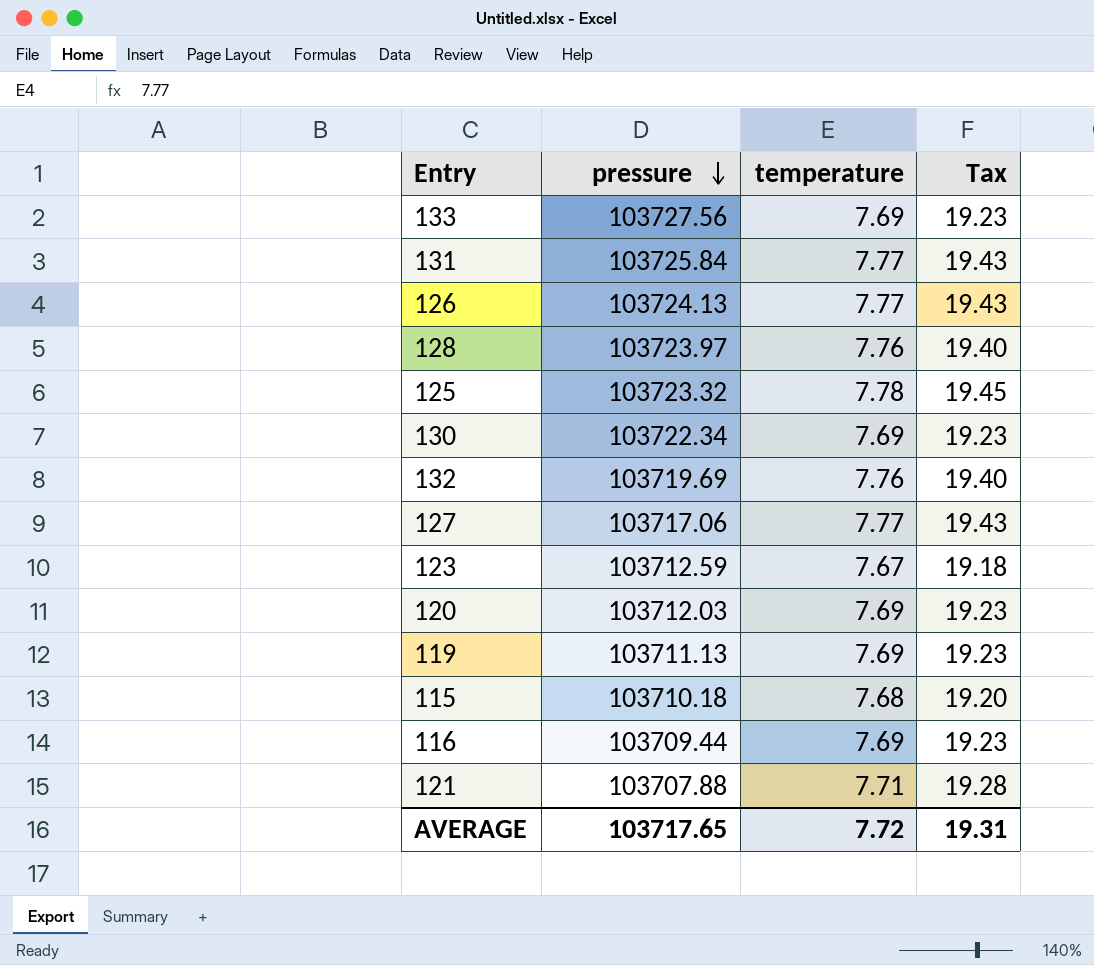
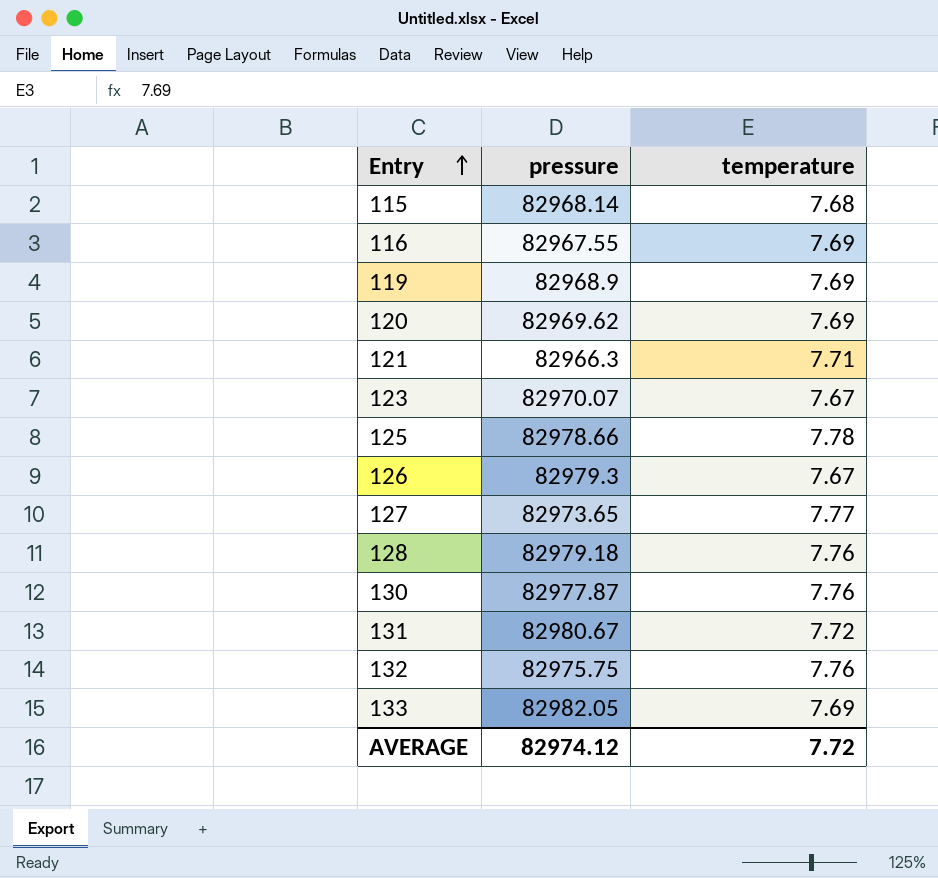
row order: pressure descending -> Entry ascending
column Tax | formula: [temperature] * 2.5 -> none
115 | pressure: 103710.18 -> 82968.14
116 | pressure: 103709.44 -> 82967.55
119 | pressure: 103711.13 -> 82968.9
120 | pressure: 103712.03 -> 82969.62
121 | pressure: 103707.88 -> 82966.3
123 | pressure: 103712.59 -> 82970.07
125 | pressure: 103723.32 -> 82978.66
126 | pressure: 103724.13 -> 82979.3
126 | temperature: 7.77 -> 7.67
127 | pressure: 103717.06 -> 82973.65
128 | pressure: 103723.97 -> 82979.18
130 | pressure: 103722.34 -> 82977.87
130 | temperature: 7.69 -> 7.76
131 | pressure: 103725.84 -> 82980.67
131 | temperature: 7.77 -> 7.72
132 | pressure: 103719.69 -> 82975.75
133 | pressure: 103727.56 -> 82982.05
AVERAGE | pressure: 103717.65 -> 82974.12

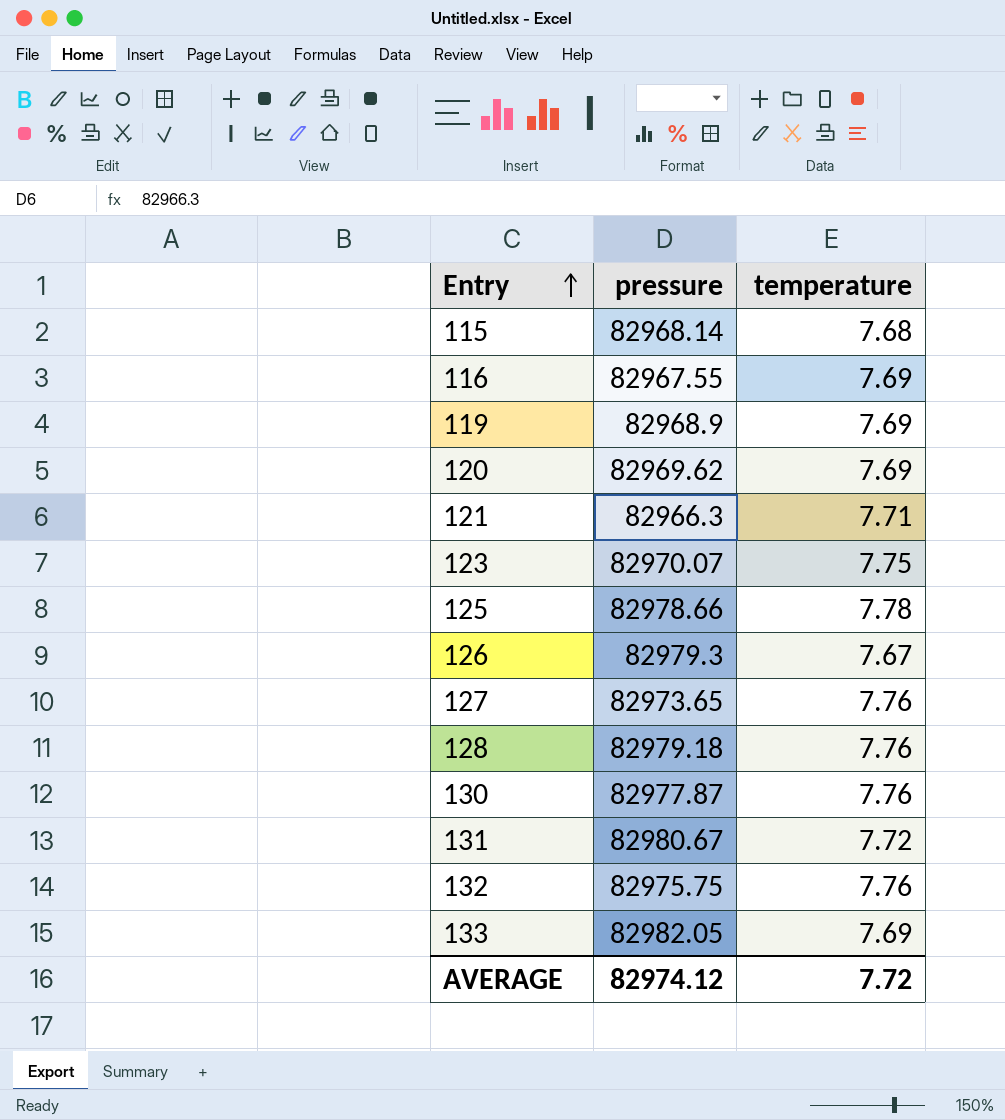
123 | temperature: 7.67 -> 7.75
127 | temperature: 7.77 -> 7.76

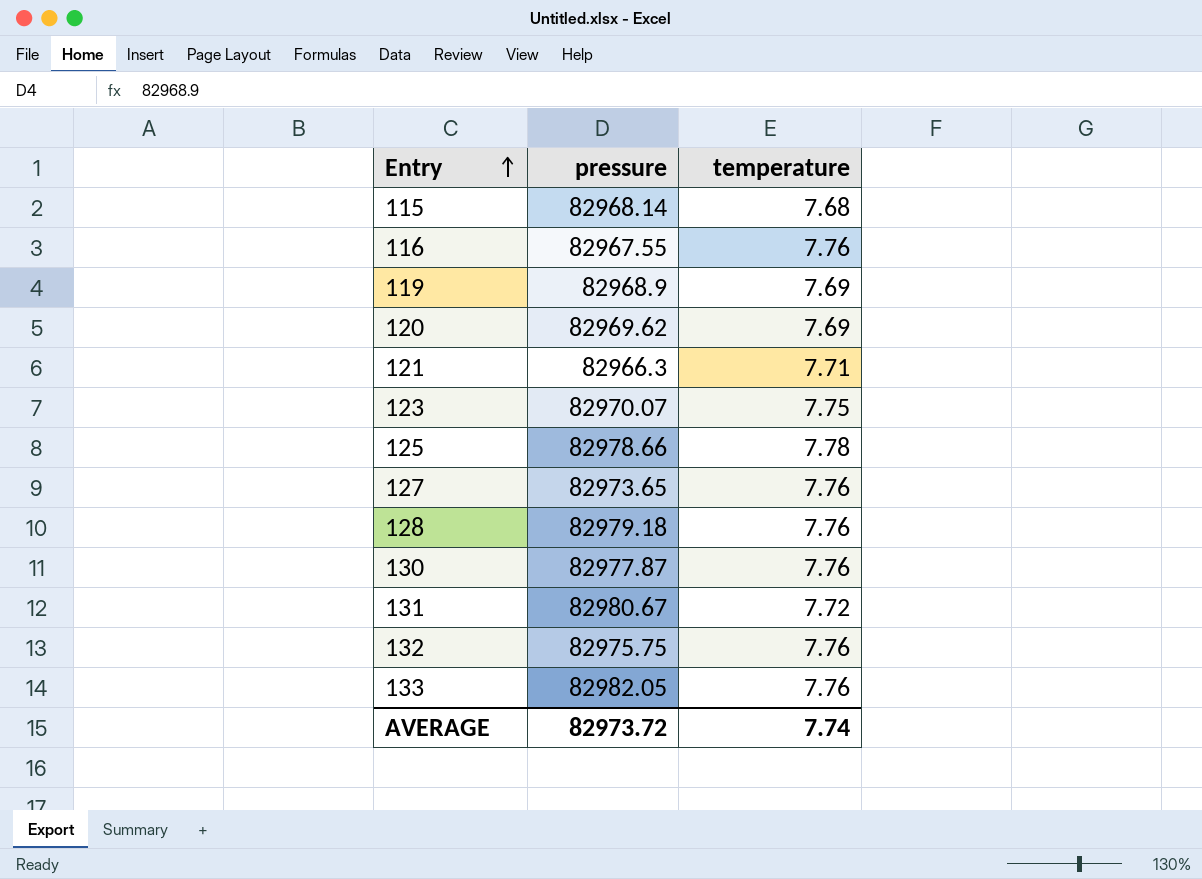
row 126: 82979.3 | 7.67 -> none
116 | temperature: 7.69 -> 7.76
133 | temperature: 7.69 -> 7.76
AVERAGE | pressure: 82974.12 -> 82973.72
AVERAGE | temperature: 7.72 -> 7.74

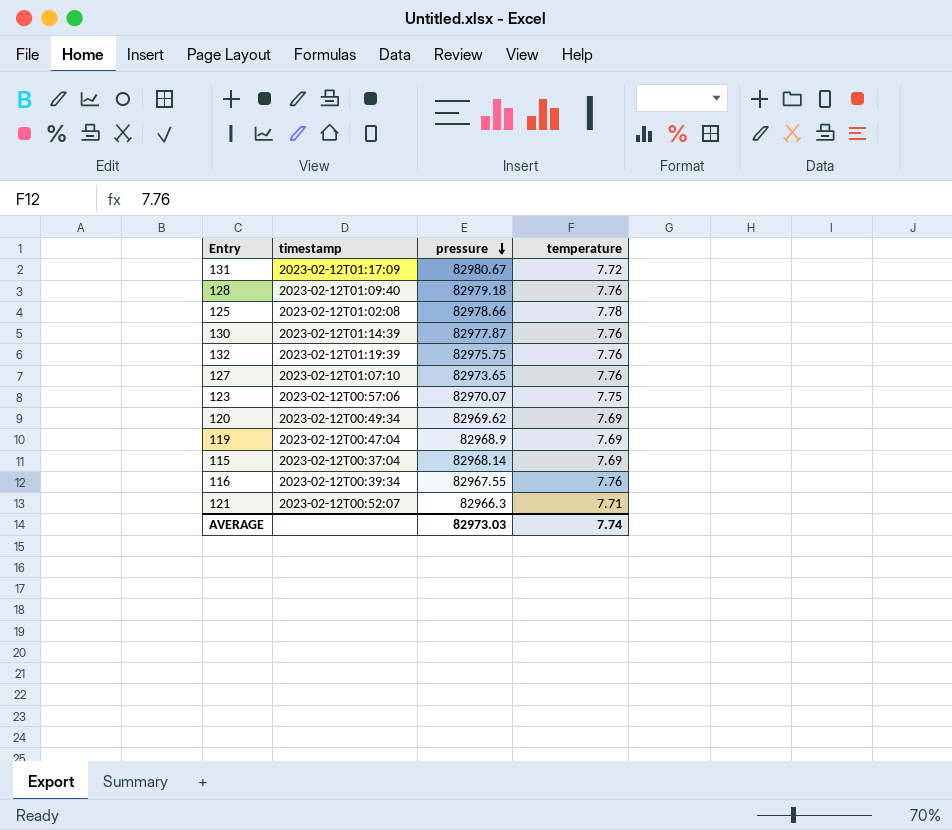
row order: Entry ascending -> pressure descending
column timestamp | position: none -> 2
row 133: 82982.05 | 7.76 -> none
115 | temperature: 7.68 -> 7.69
AVERAGE | pressure: 82973.72 -> 82973.03

